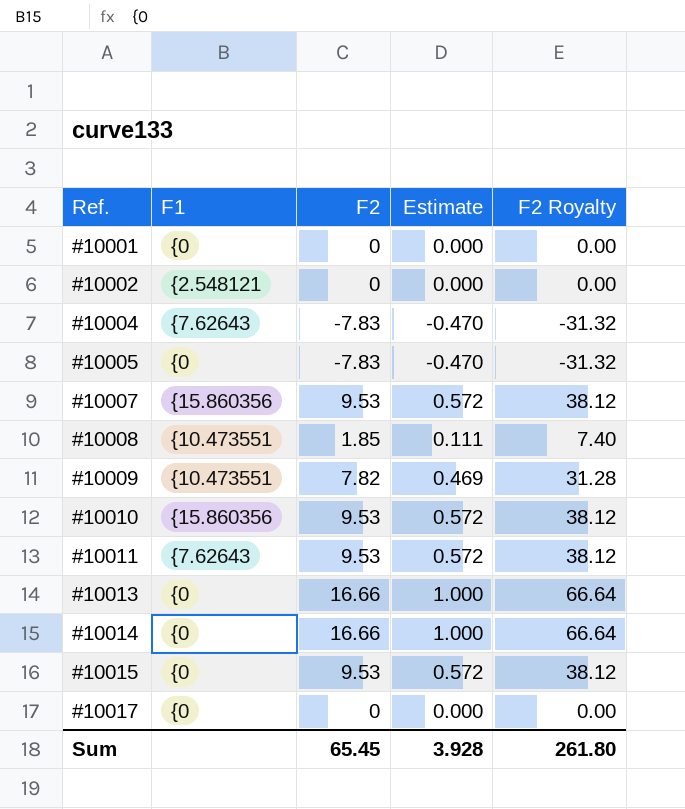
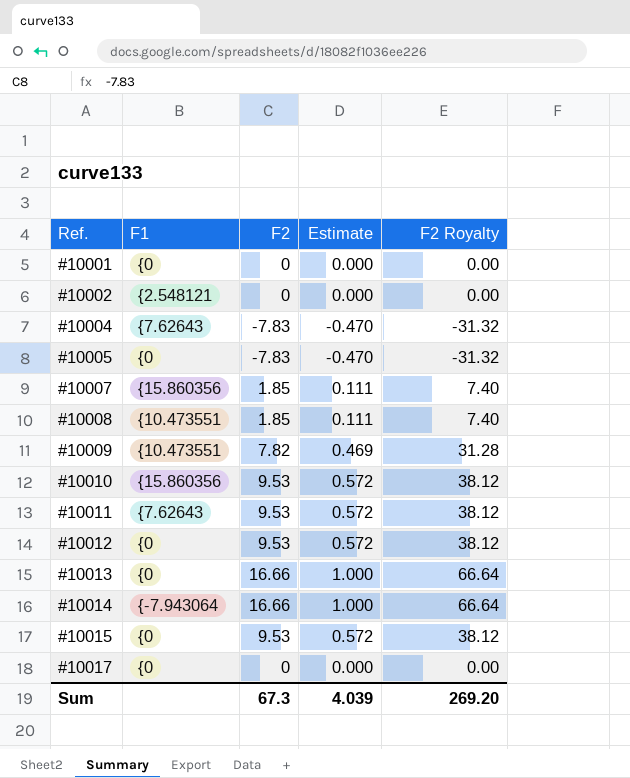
#10007 | F2: 9.53 -> 1.85
#10007 | Estimate: 0.572 -> 0.111
#10007 | F2 Royalty: 38.12 -> 7.40
row #10012: none -> {0 | 9.53 | 0.572 | 38.12
#10014 | F1: {0 -> {-7.943064
Sum | F2: 65.45 -> 67.3
Sum | Estimate: 3.928 -> 4.039
Sum | F2 Royalty: 261.80 -> 269.20

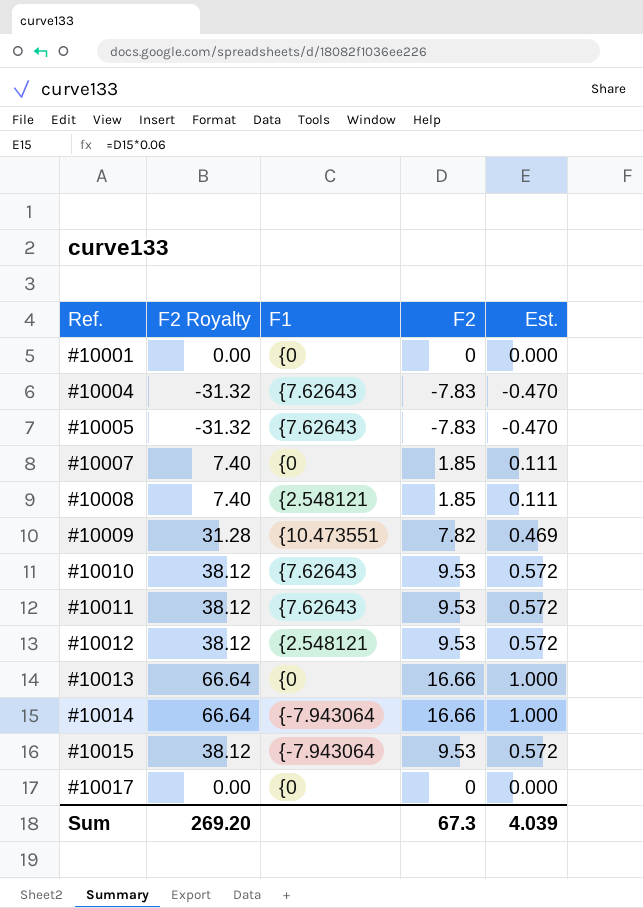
column F2 Royalty | position: 5 -> 2
column name: Estimate -> Est.
row #10002: {2.548121 | 0 | 0.000 | 0.00 -> none
#10005 | F1: {0 -> {7.62643
#10007 | F1: {15.860356 -> {0
#10008 | F1: {10.473551 -> {2.548121
#10010 | F1: {15.860356 -> {7.62643
#10012 | F1: {0 -> {2.548121
#10015 | F1: {0 -> {-7.943064

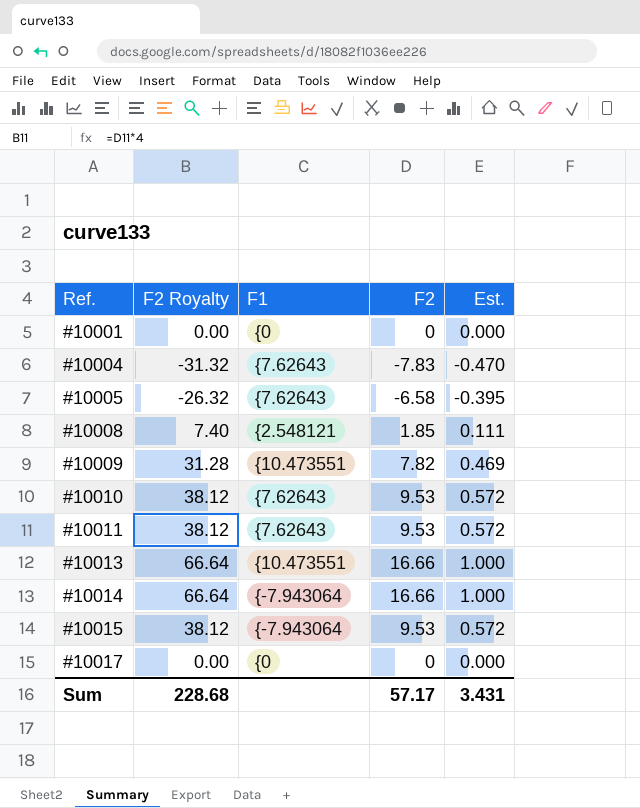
row #10007: 7.40 | {0 | 1.85 | 0.111 -> none
row #10012: 38.12 | {2.548121 | 9.53 | 0.572 -> none
#10005 | F2 Royalty: -31.32 -> -26.32
#10005 | F2: -7.83 -> -6.58
#10005 | Est.: -0.470 -> -0.395
#10013 | F1: {0 -> {10.473551
Sum | F2 Royalty: 269.20 -> 228.68
Sum | F2: 67.3 -> 57.17
Sum | Est.: 4.039 -> 3.431

